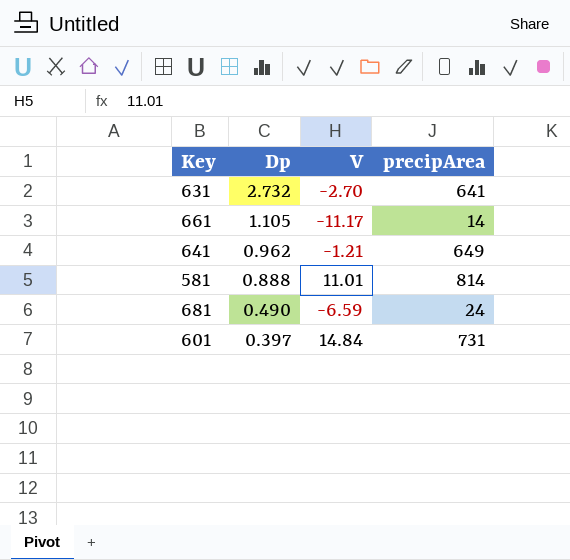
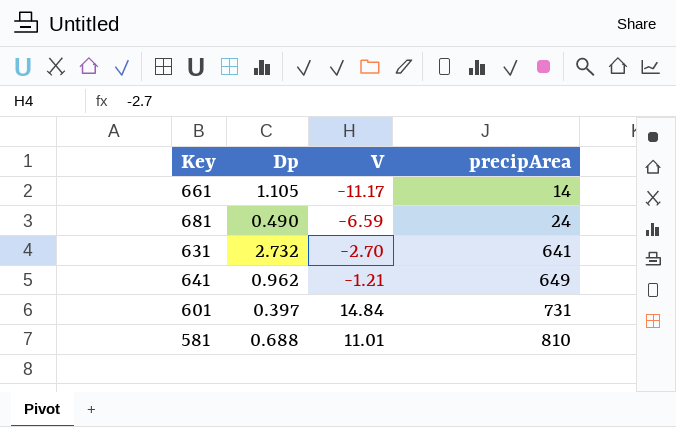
row order: Dp descending -> precipArea ascending
581 | Dp: 0.888 -> 0.688
581 | precipArea: 814 -> 810

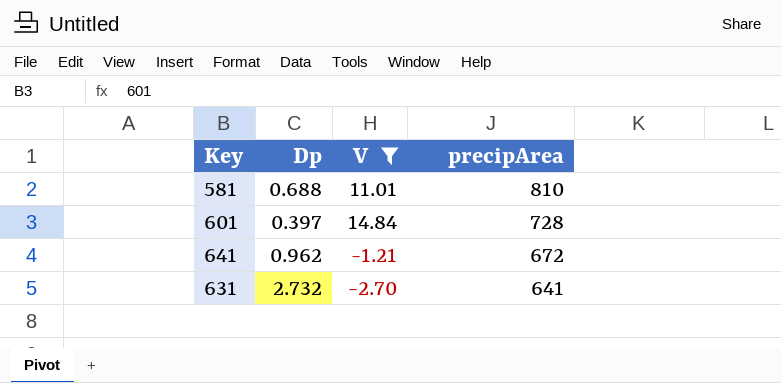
filter: none -> V >= -2.70
row order: precipArea ascending -> precipArea descending
601 | precipArea: 731 -> 728
641 | precipArea: 649 -> 672

